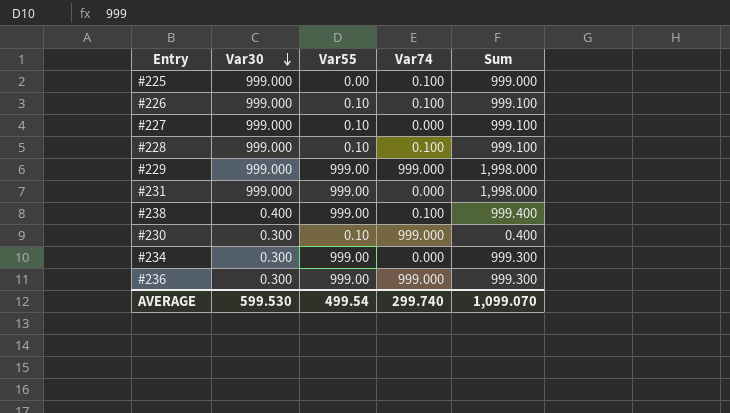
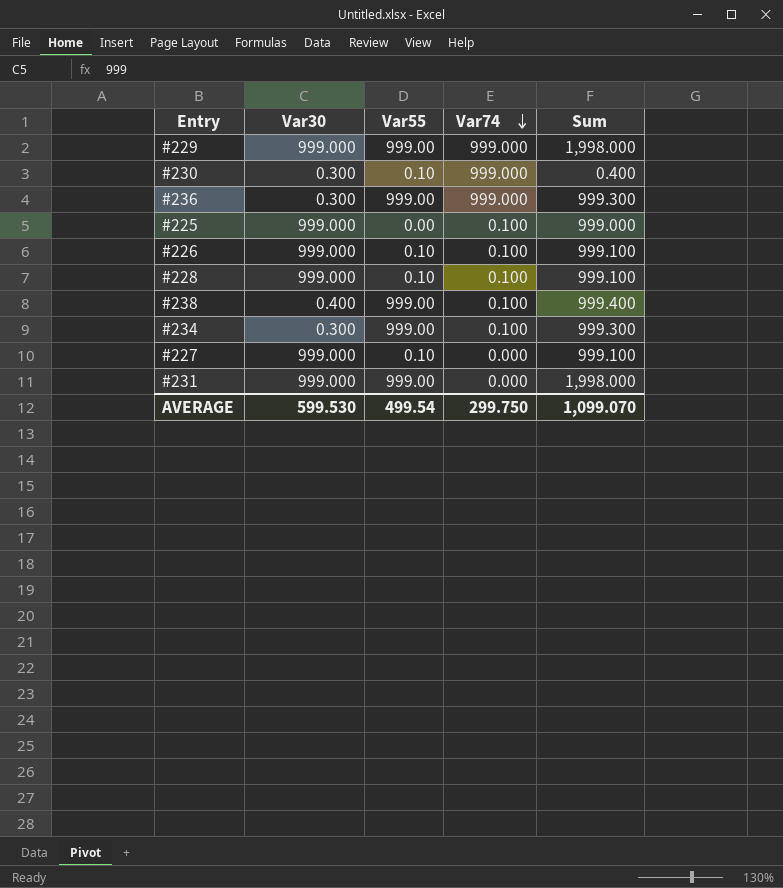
row order: Var30 descending -> Var74 descending
#234 | Var74: 0.000 -> 0.100
AVERAGE | Var74: 299.740 -> 299.750

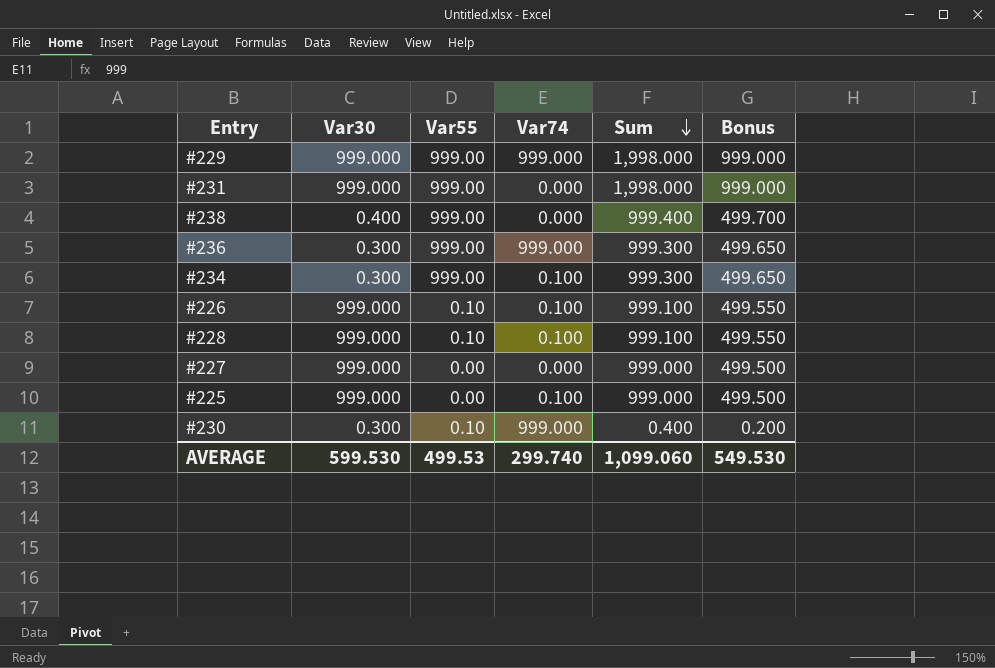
row order: Var74 descending -> Sum descending
column Bonus | formula: none -> [Sum] * 0.5
#238 | Var74: 0.100 -> 0.000
#227 | Var55: 0.10 -> 0.00
#227 | Sum: 999.100 -> 999.000
AVERAGE | Var55: 499.54 -> 499.53
AVERAGE | Var74: 299.750 -> 299.740
AVERAGE | Sum: 1,099.070 -> 1,099.060

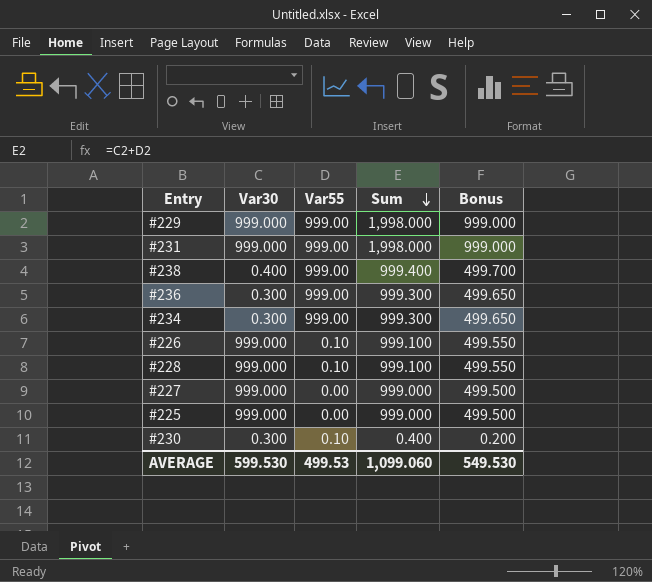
column Var74 | position: 4 -> none

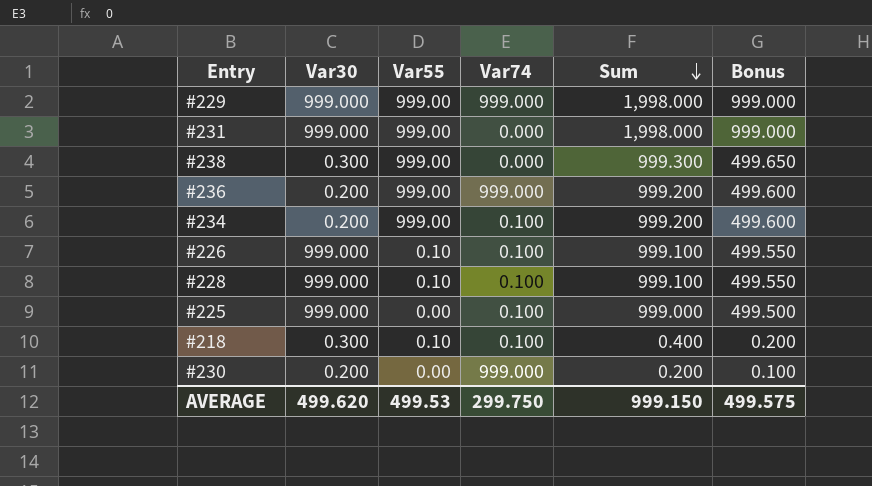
column Var74 | position: none -> 4
row #227: 999.000 | 0.00 | 999.000 | 499.500 -> none
#238 | Var30: 0.400 -> 0.300
#238 | Sum: 999.400 -> 999.300
#238 | Bonus: 499.700 -> 499.650
#236 | Var30: 0.300 -> 0.200
#236 | Sum: 999.300 -> 999.200
#236 | Bonus: 499.650 -> 499.600
#234 | Var30: 0.300 -> 0.200
#234 | Sum: 999.300 -> 999.200
#234 | Bonus: 499.650 -> 499.600
row #218: none -> 0.300 | 0.10 | 0.100 | 0.400 | 0.200
#230 | Var30: 0.300 -> 0.200
#230 | Var55: 0.10 -> 0.00
#230 | Sum: 0.400 -> 0.200
#230 | Bonus: 0.200 -> 0.100
AVERAGE | Var30: 599.530 -> 499.620
AVERAGE | Sum: 1,099.060 -> 999.150
AVERAGE | Bonus: 549.530 -> 499.575

